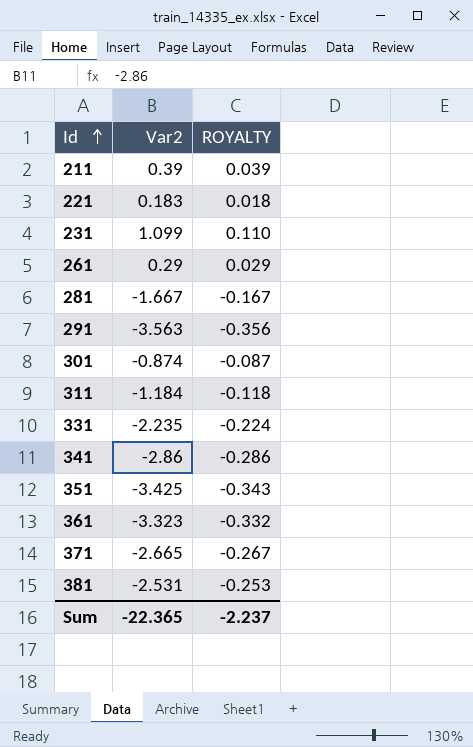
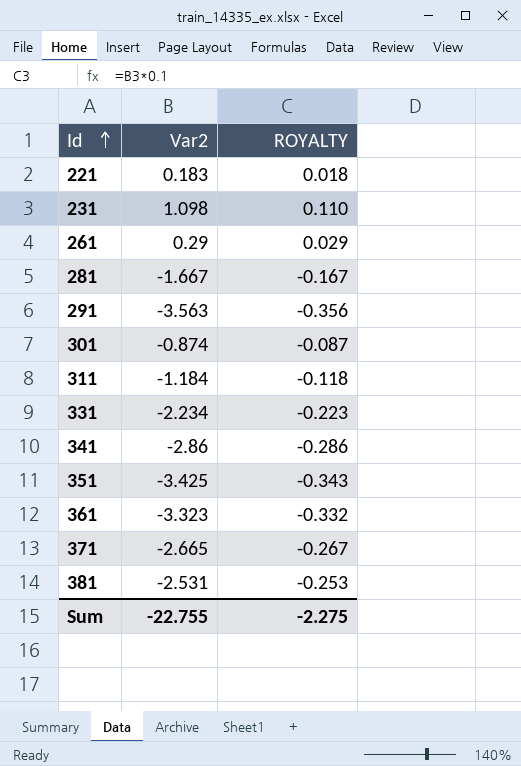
row 211: 0.39 | 0.039 -> none
231 | Var2: 1.099 -> 1.098
331 | Var2: -2.235 -> -2.234
331 | ROYALTY: -0.224 -> -0.223
Sum | Var2: -22.365 -> -22.755
Sum | ROYALTY: -2.237 -> -2.275

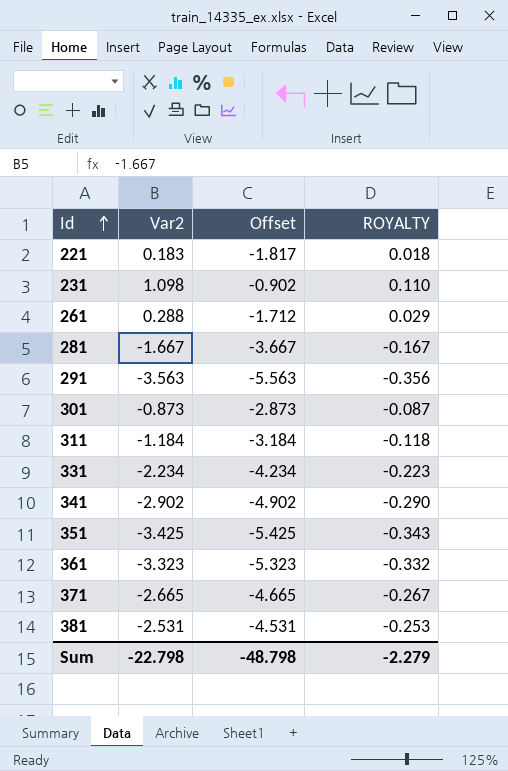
column Offset | formula: none -> [Var2] - 2
261 | Var2: 0.29 -> 0.288
301 | Var2: -0.874 -> -0.873
341 | Var2: -2.86 -> -2.902
341 | ROYALTY: -0.286 -> -0.290
Sum | Var2: -22.755 -> -22.798
Sum | ROYALTY: -2.275 -> -2.279

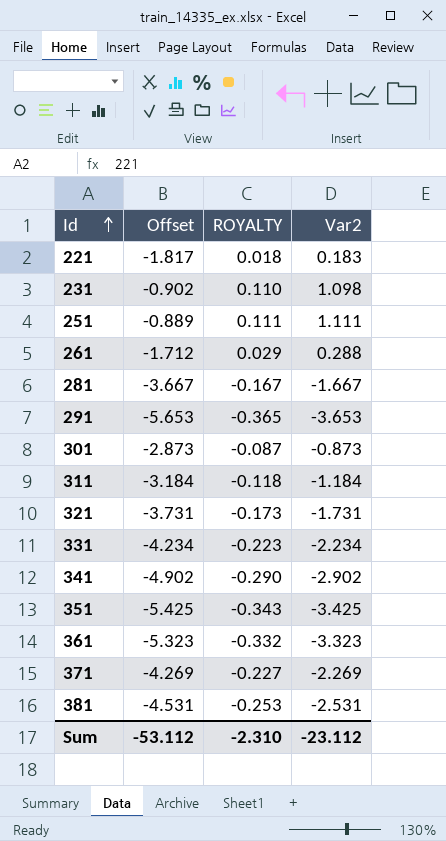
column Var2 | position: 2 -> 4
row 251: none -> -0.889 | 0.111 | 1.111
291 | Offset: -5.563 -> -5.653
291 | ROYALTY: -0.356 -> -0.365
291 | Var2: -3.563 -> -3.653
row 321: none -> -3.731 | -0.173 | -1.731
371 | Offset: -4.665 -> -4.269
371 | ROYALTY: -0.267 -> -0.227
371 | Var2: -2.665 -> -2.269
Sum | Offset: -48.798 -> -53.112
Sum | ROYALTY: -2.279 -> -2.310
Sum | Var2: -22.798 -> -23.112

